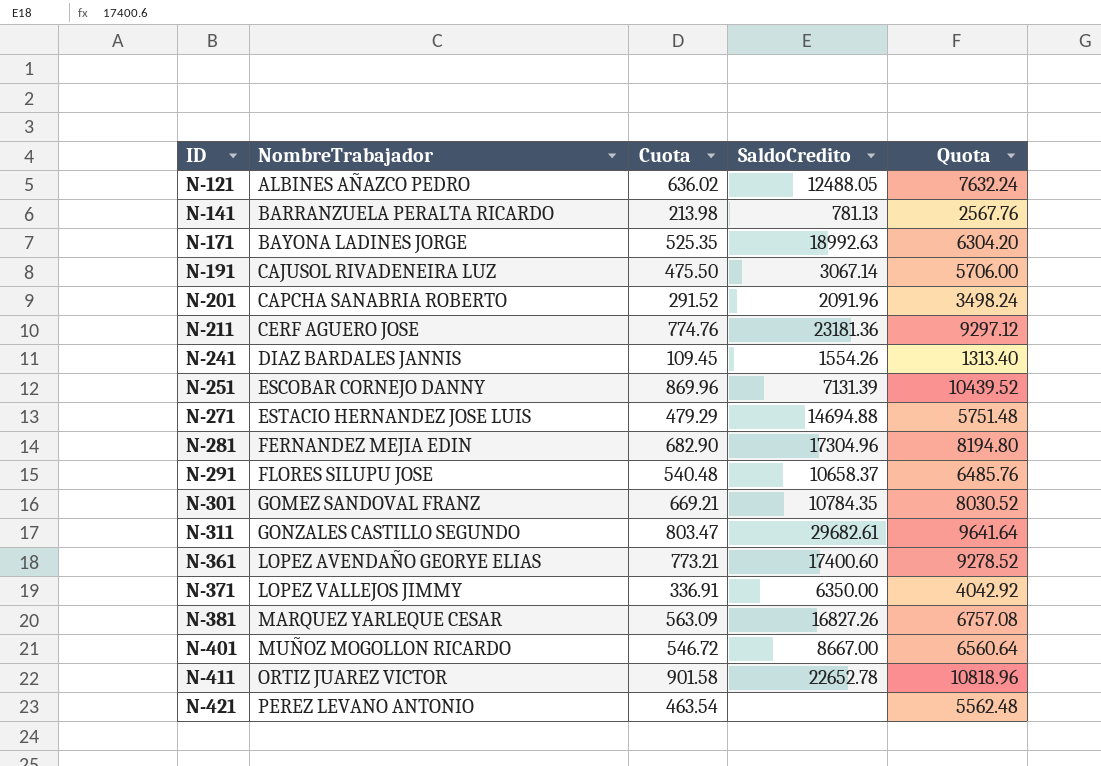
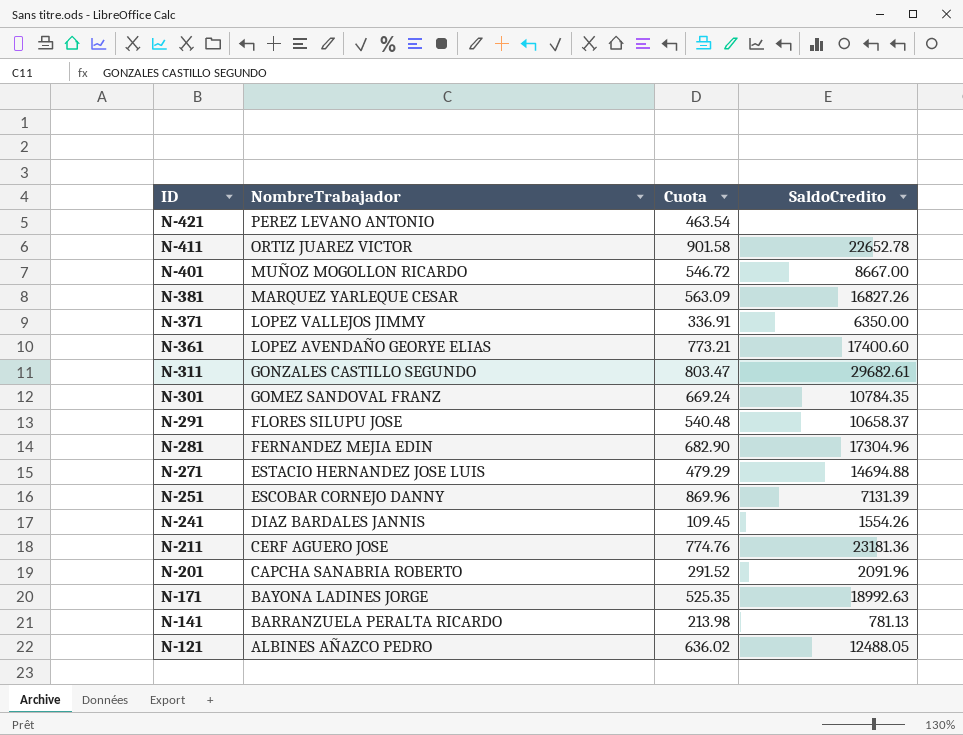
row order: ID ascending -> ID descending
column Quota | formula: [Cuota] * 12 -> none
row N-191: CAJUSOL RIVADENEIRA LUZ | 475.50 | 3067.14 | 5706.00 -> none
N-301 | Cuota: 669.21 -> 669.24

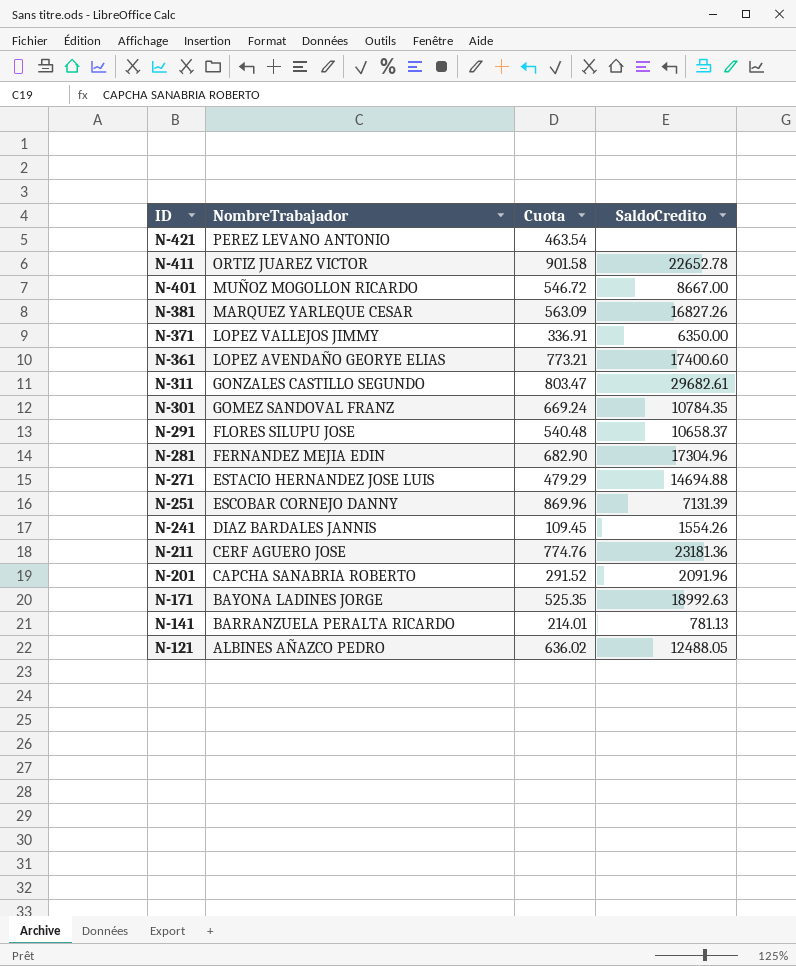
N-141 | Cuota: 213.98 -> 214.01

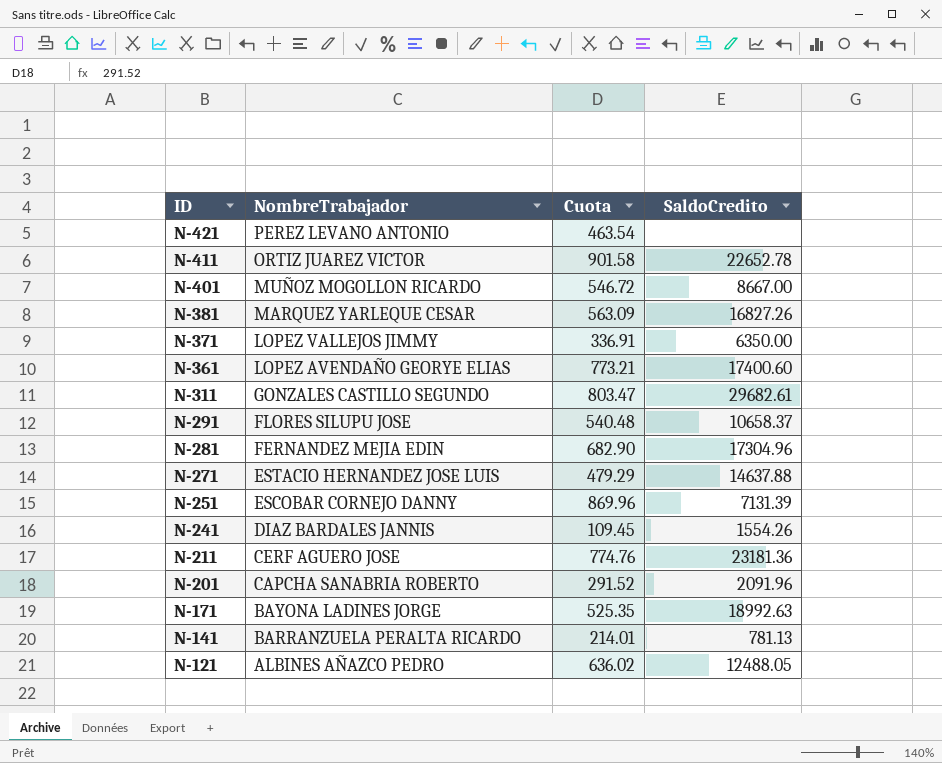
row N-301: GOMEZ SANDOVAL FRANZ | 669.24 | 10784.35 -> none
N-271 | SaldoCredito: 14694.88 -> 14637.88

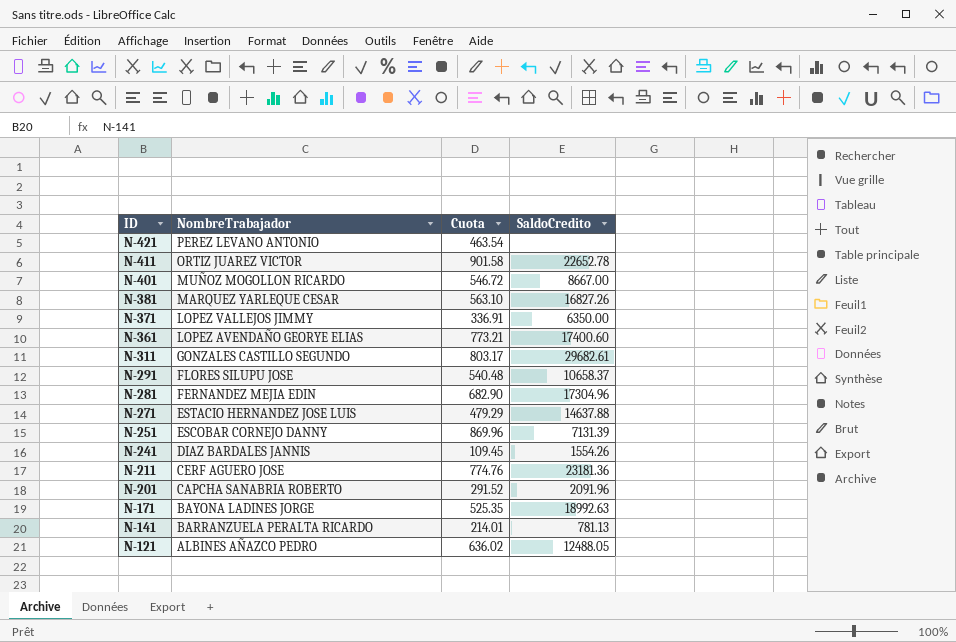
N-381 | Cuota: 563.09 -> 563.10
N-311 | Cuota: 803.47 -> 803.17

